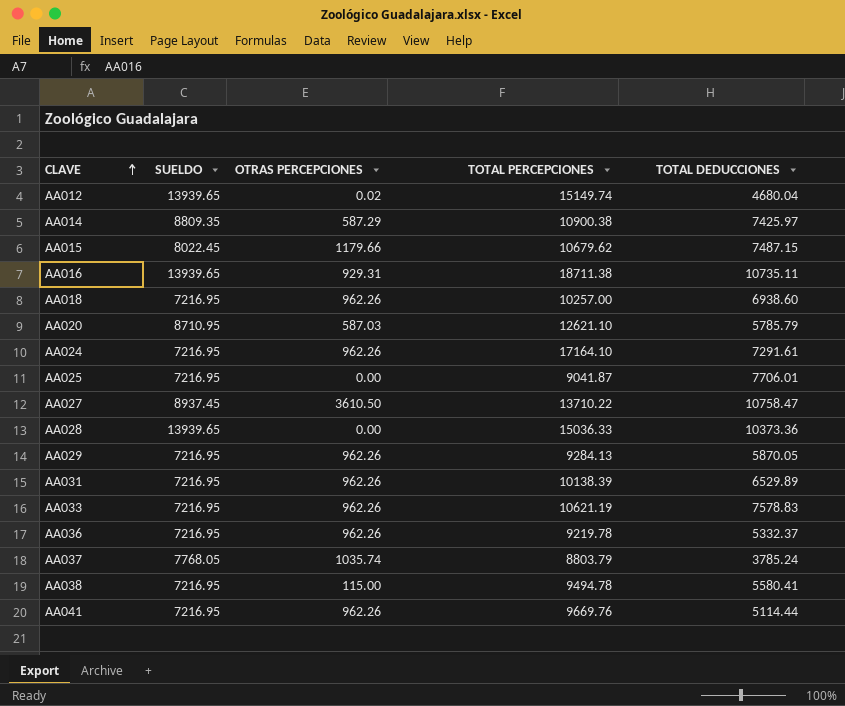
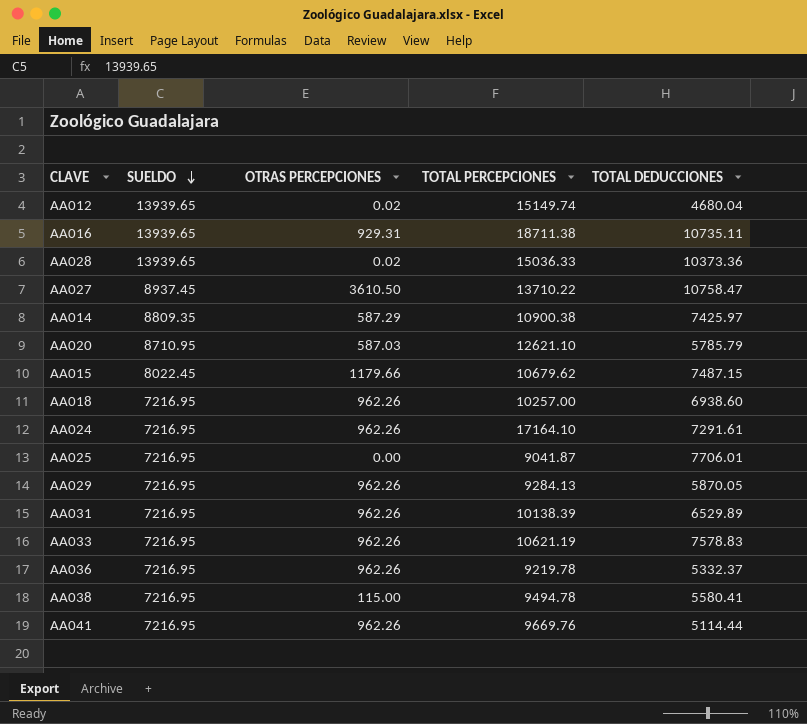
row order: CLAVE ascending -> SUELDO descending
row AA037: 7768.05 | 1035.74 | 8803.79 | 3785.24 -> none
AA028 | OTRAS PERCEPCIONES: 0.00 -> 0.02

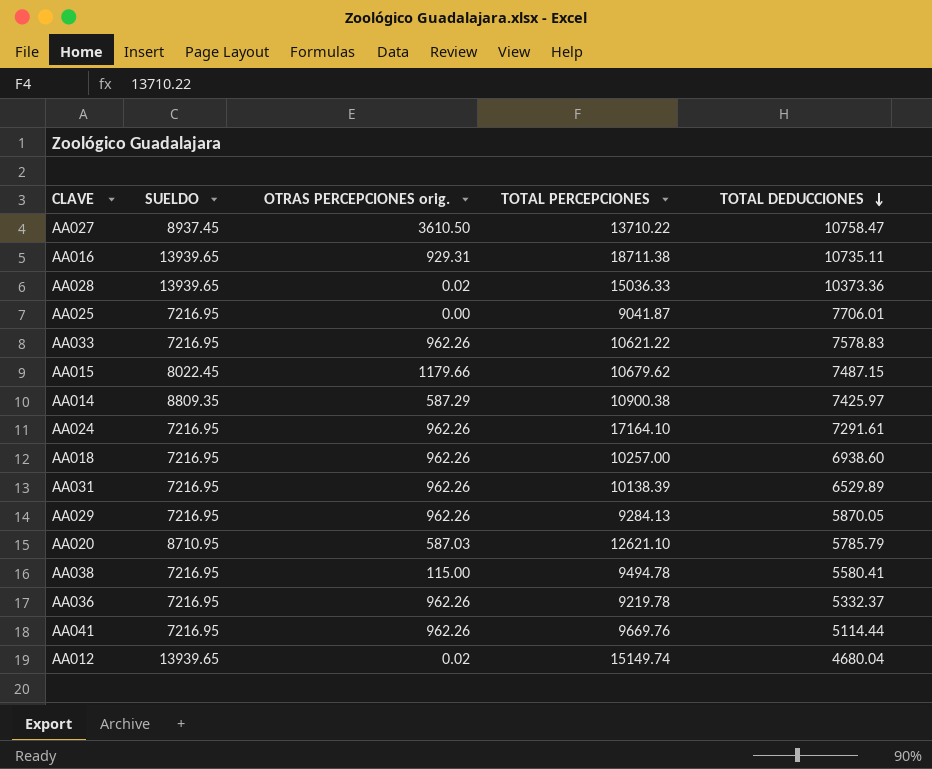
row order: SUELDO descending -> TOTAL DEDUCCIONES descending
column name: OTRAS PERCEPCIONES -> OTRAS PERCEPCIONES orig.
AA033 | TOTAL PERCEPCIONES: 10621.19 -> 10621.22

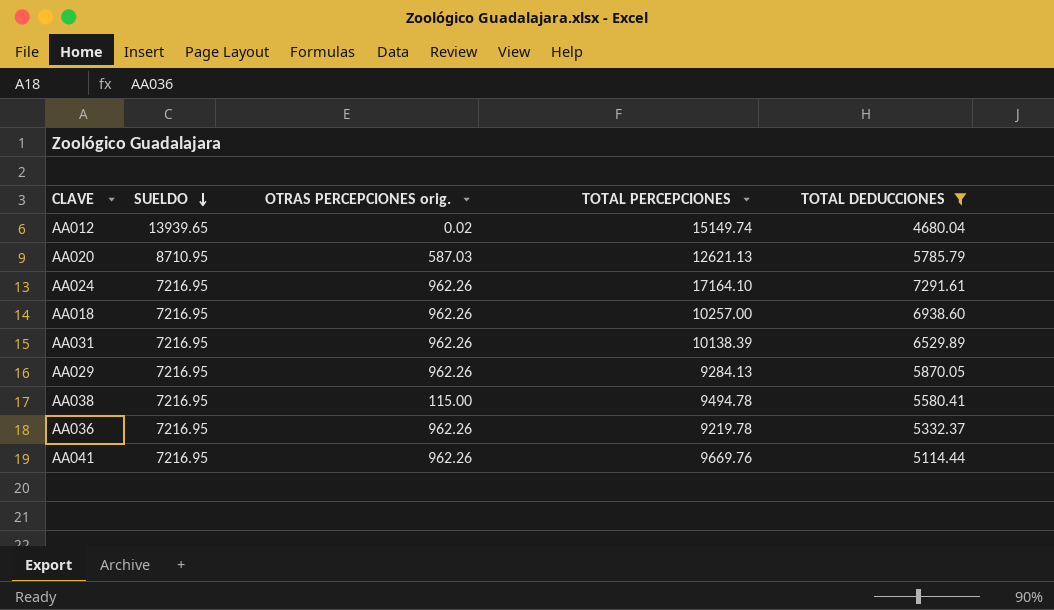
filter: none -> TOTAL DEDUCCIONES <= 7291.61
row order: TOTAL DEDUCCIONES descending -> SUELDO descending
AA020 | TOTAL PERCEPCIONES: 12621.10 -> 12621.13

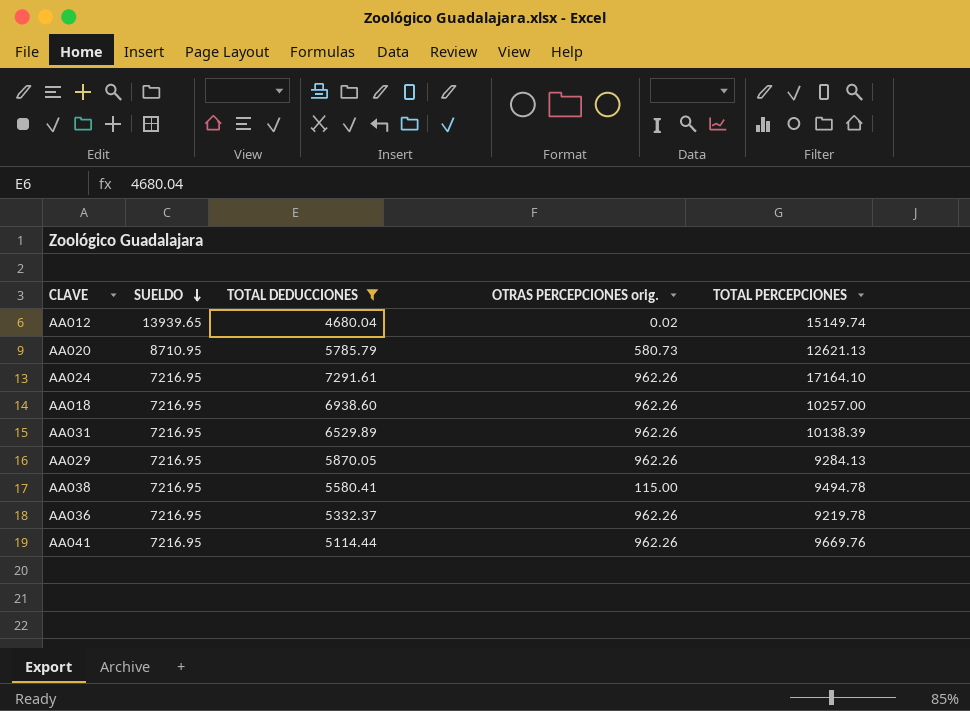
column TOTAL DEDUCCIONES | position: 5 -> 3
AA020 | OTRAS PERCEPCIONES orig.: 587.03 -> 580.73

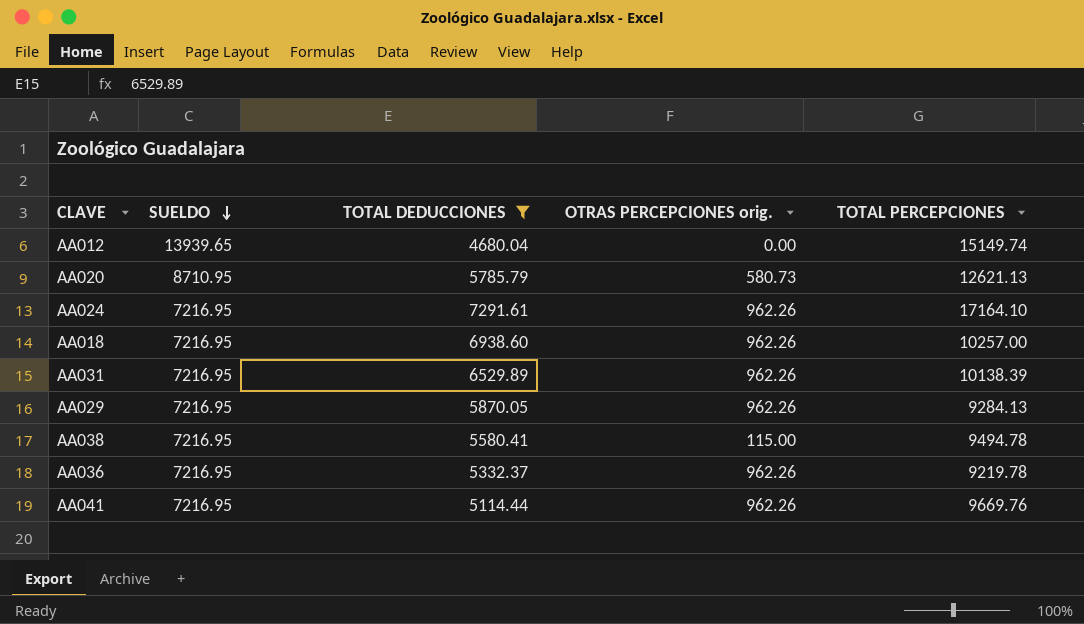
AA012 | OTRAS PERCEPCIONES orig.: 0.02 -> 0.00

